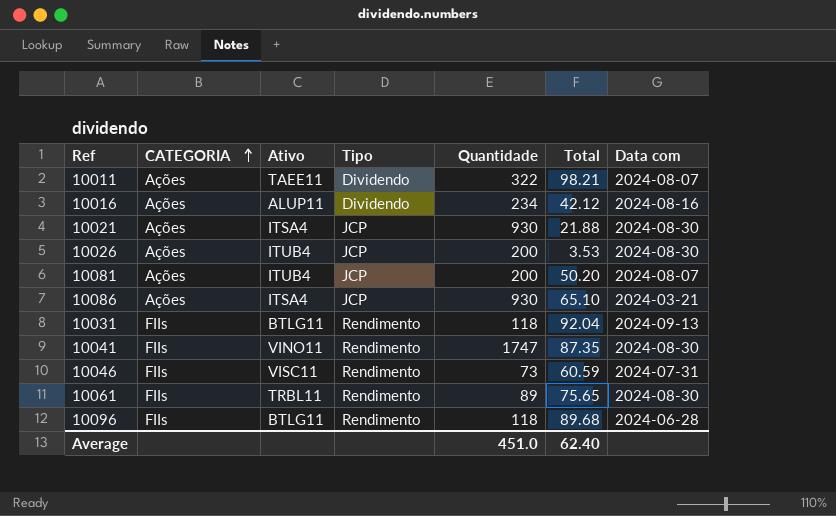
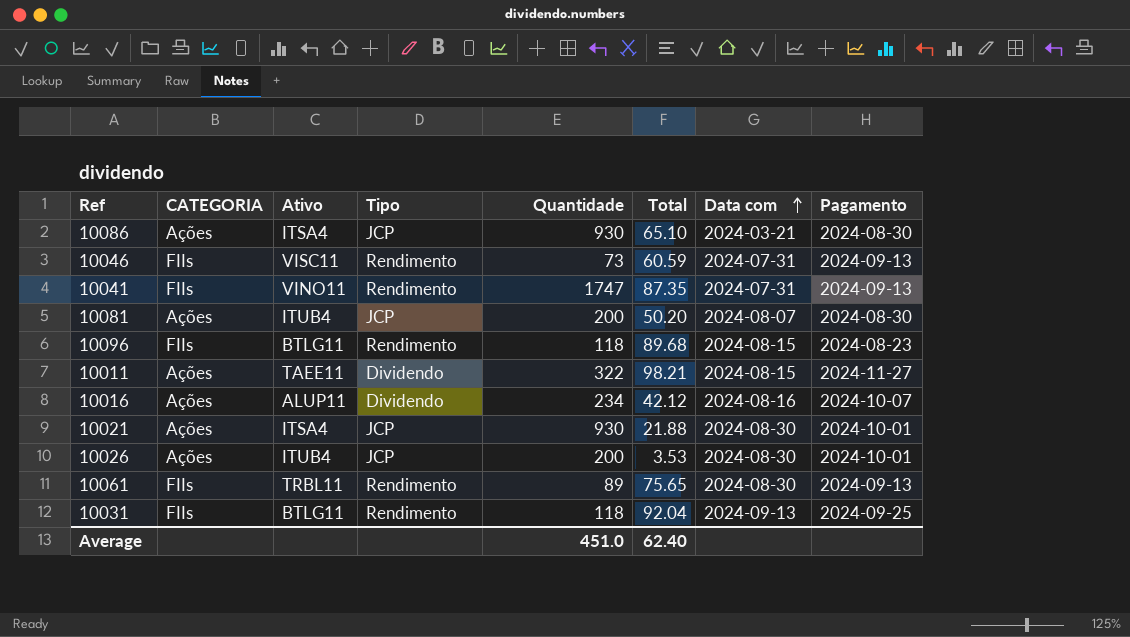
row order: CATEGORIA ascending -> Data com ascending
column Pagamento | position: none -> 8
10041 | Data com: 2024-08-30 -> 2024-07-31
10096 | Data com: 2024-06-28 -> 2024-08-15
10011 | Data com: 2024-08-07 -> 2024-08-15

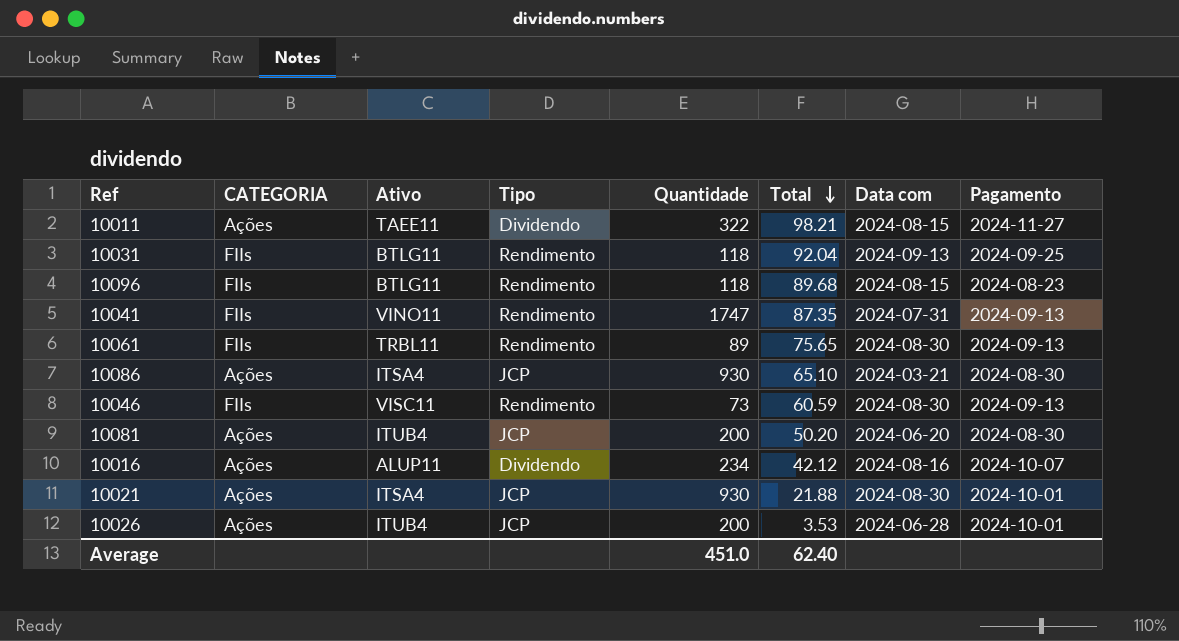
row order: Data com ascending -> Total descending
10046 | Data com: 2024-07-31 -> 2024-08-30
10081 | Data com: 2024-08-07 -> 2024-06-20
10026 | Data com: 2024-08-30 -> 2024-06-28

